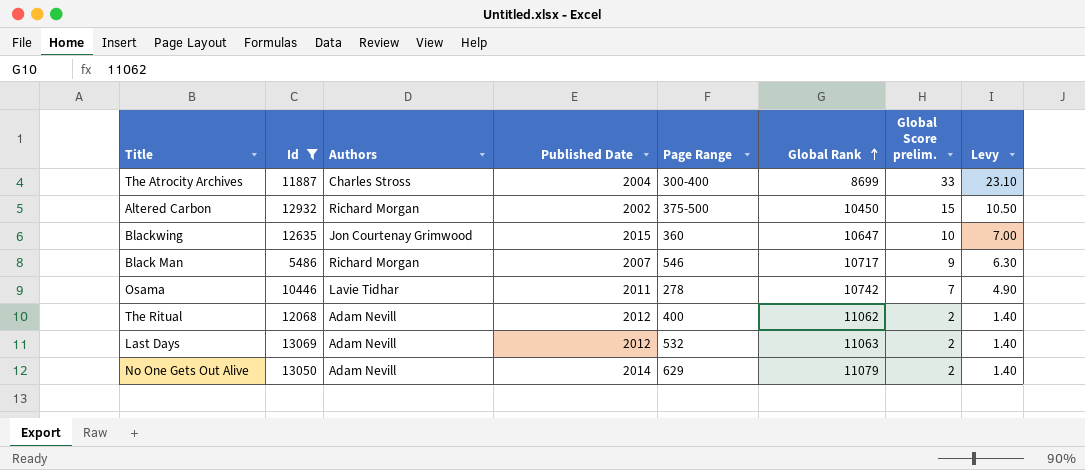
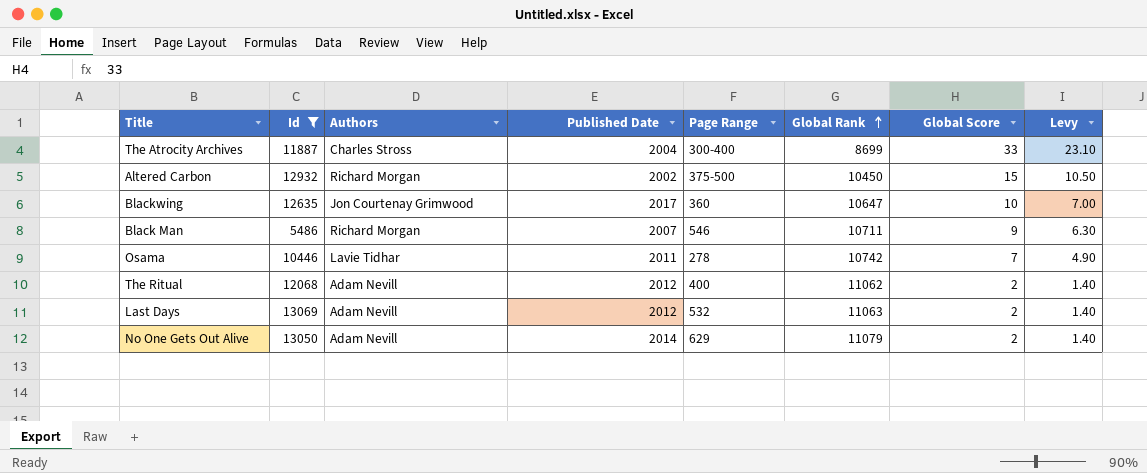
column name: Global Score prelim. -> Global Score
Blackwing | Published Date: 2015 -> 2017
Black Man | Global Rank: 10717 -> 10711

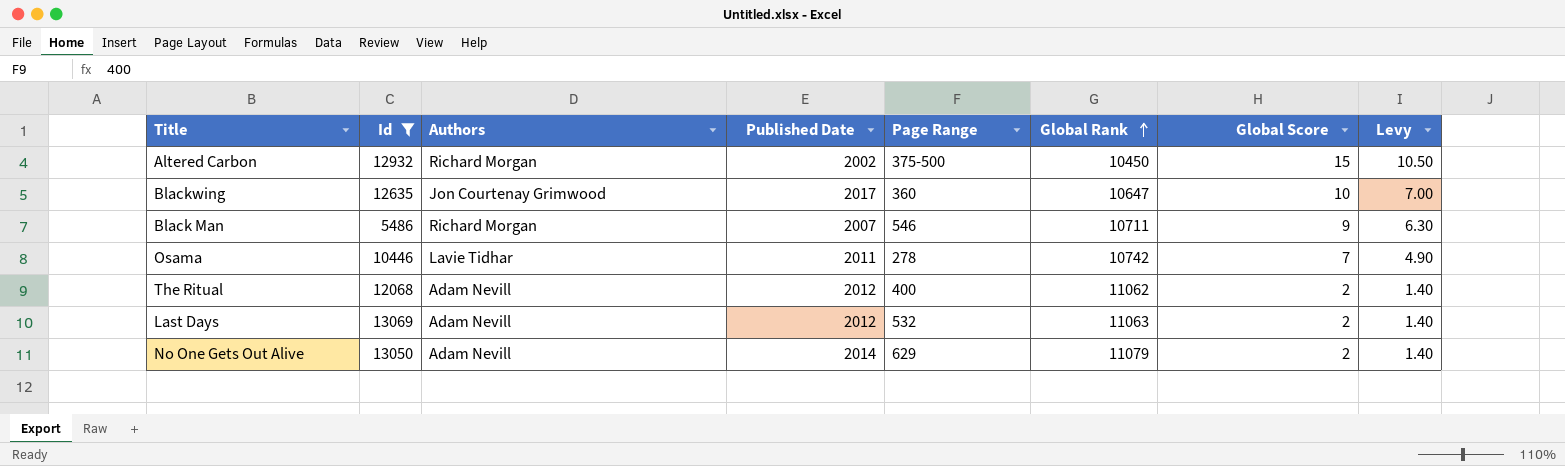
row The Atrocity Archives: 11887 | Charles Stross | 2004 | 300-400 | 8699 | 33 | 23.10 -> none

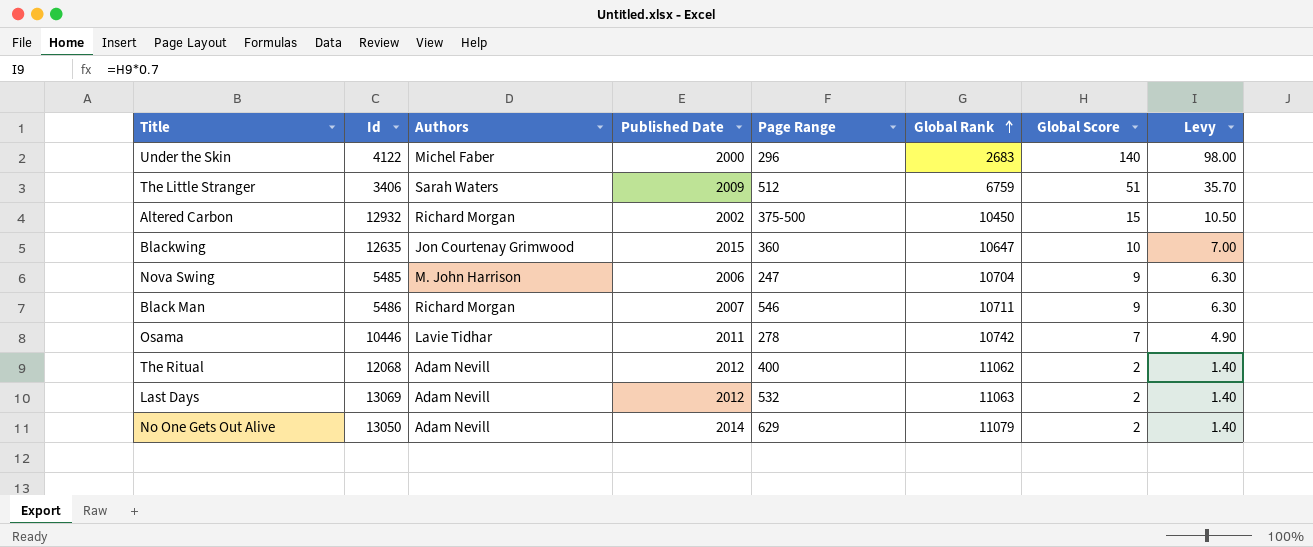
filter: Id >= 5486 -> none
Blackwing | Published Date: 2017 -> 2015

